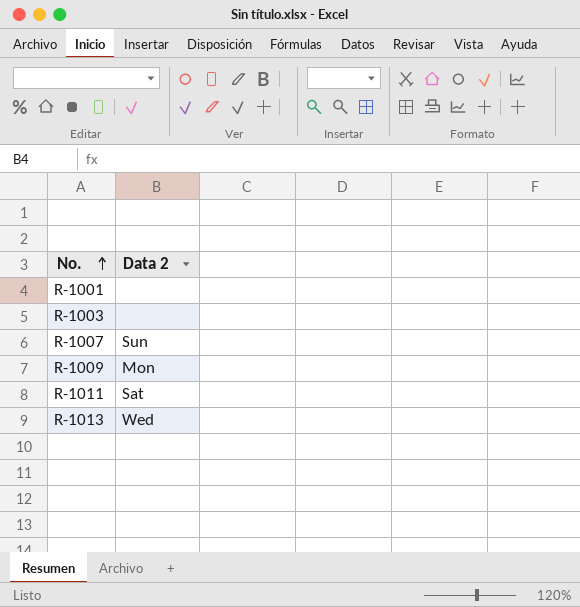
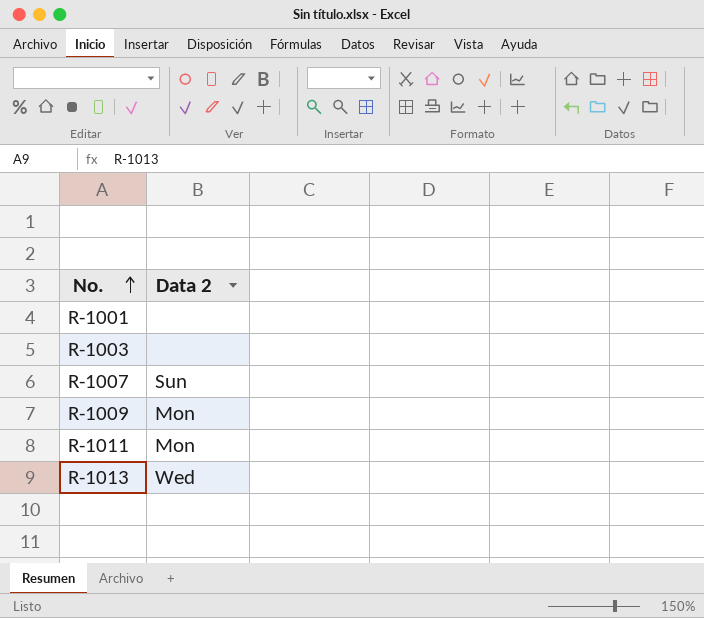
R-1011 | Data 2: Sat -> Mon

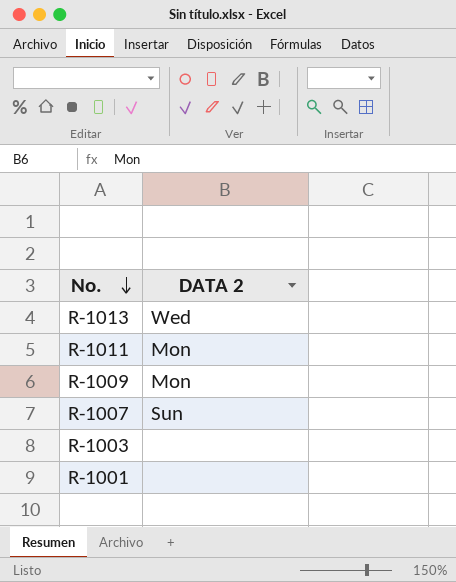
row order: No. ascending -> No. descending
column name: Data 2 -> DATA 2

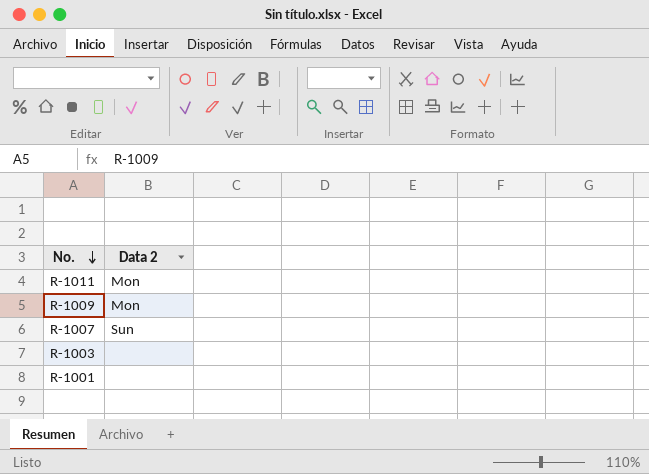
column name: DATA 2 -> Data 2
row R-1013: Wed -> none

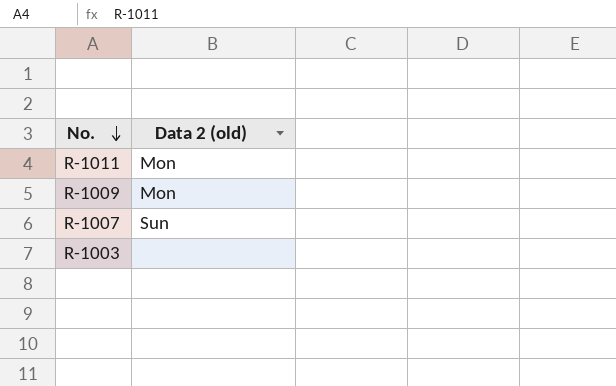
column name: Data 2 -> Data 2 (old)
row R-1001: none -> none

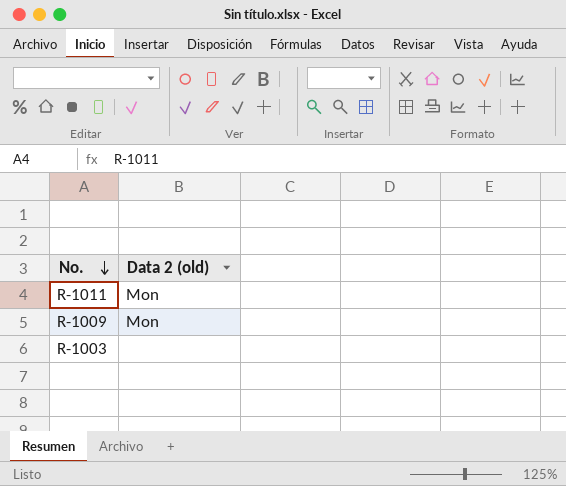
row R-1007: Sun -> none

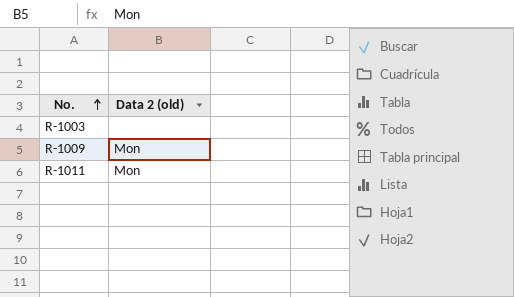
row order: No. descending -> No. ascending

